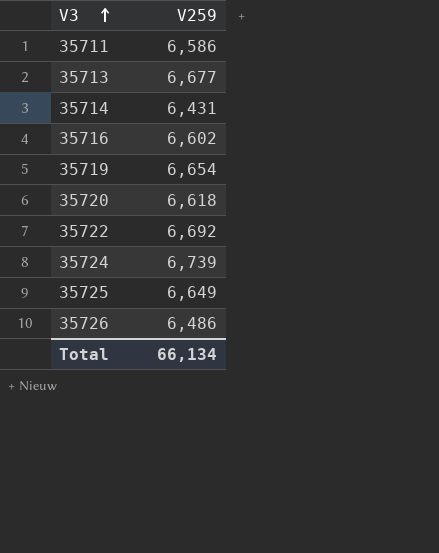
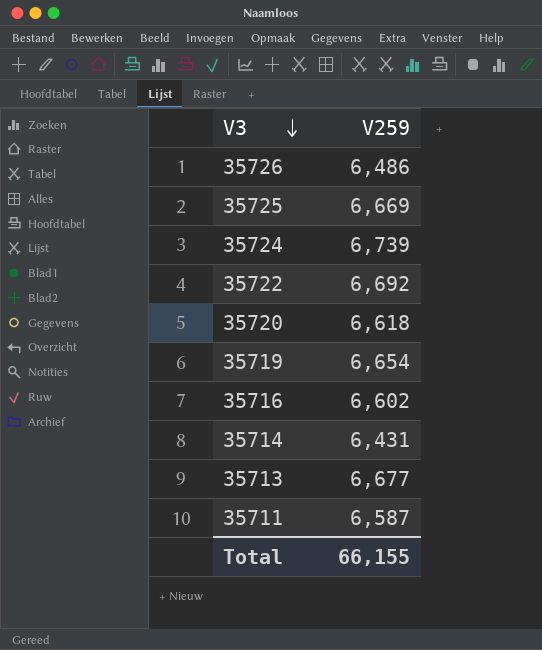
row order: V3 ascending -> V3 descending
35725 | V259: 6,649 -> 6,669
35711 | V259: 6,586 -> 6,587
Total | V259: 66,134 -> 66,155

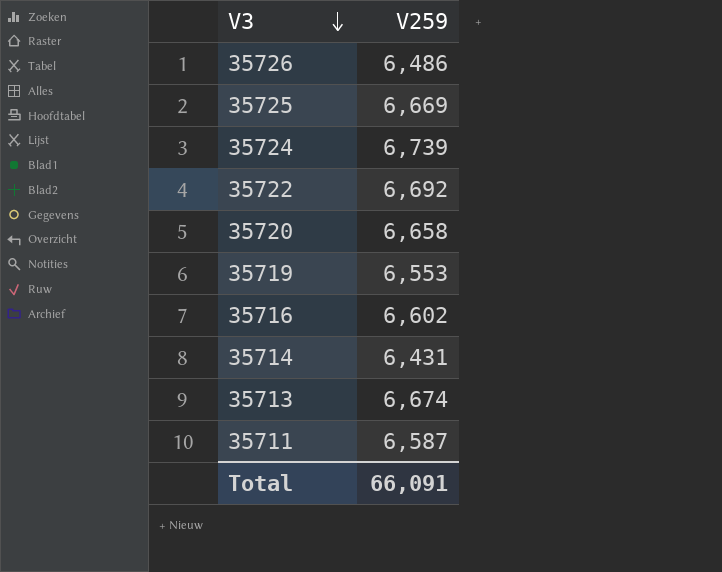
35720 | V259: 6,618 -> 6,658
35719 | V259: 6,654 -> 6,553
35713 | V259: 6,677 -> 6,674
Total | V259: 66,155 -> 66,091

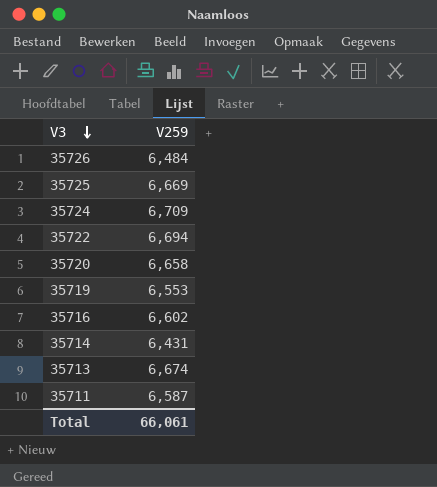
35726 | V259: 6,486 -> 6,484
35724 | V259: 6,739 -> 6,709
35722 | V259: 6,692 -> 6,694
Total | V259: 66,091 -> 66,061

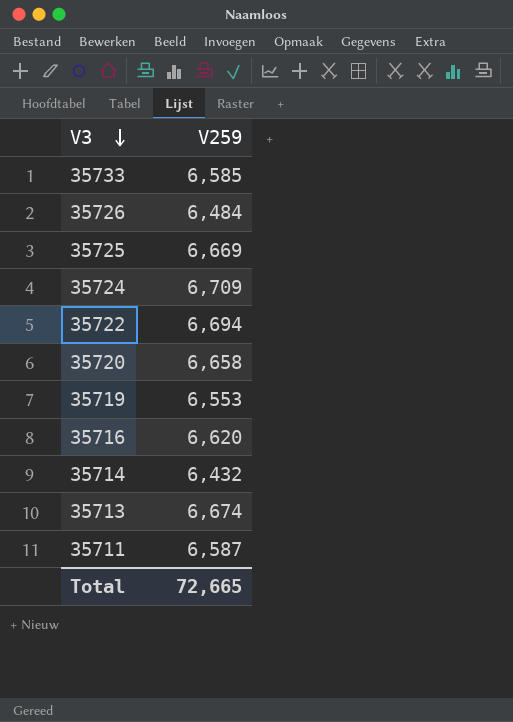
row 35733: none -> 6,585
35716 | V259: 6,602 -> 6,620
35714 | V259: 6,431 -> 6,432
Total | V259: 66,061 -> 72,665

